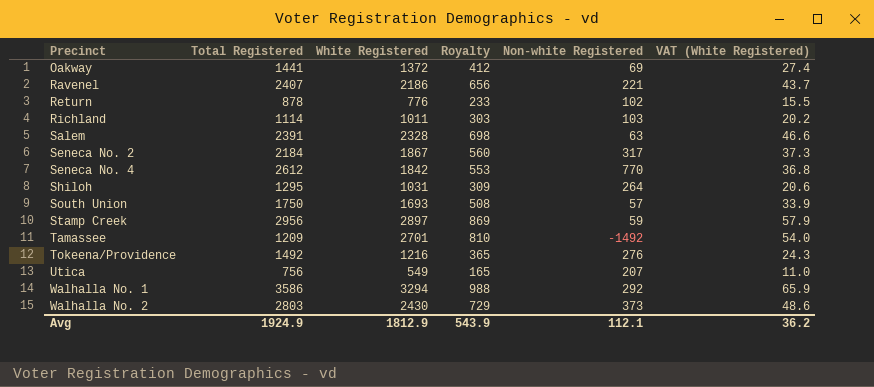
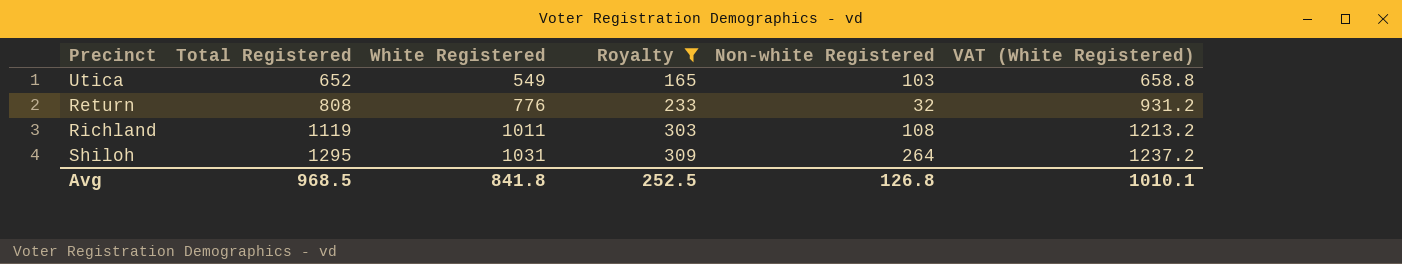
filter: none -> Royalty <= 309
row order: Precinct ascending -> Total Registered ascending
column VAT (White Registered) | formula: [White Registered] * 0.02 -> [White Registered] * 1.2
Utica | Total Registered: 756 -> 652
Utica | Non-white Registered: 207 -> 103
Return | Total Registered: 878 -> 808
Return | Non-white Registered: 102 -> 32
Richland | Total Registered: 1114 -> 1119
Richland | Non-white Registered: 103 -> 108
Avg | Total Registered: 1924.9 -> 968.5
Avg | White Registered: 1812.9 -> 841.8
Avg | Royalty: 543.9 -> 252.5
Avg | Non-white Registered: 112.1 -> 126.8
Avg | VAT (White Registered): 36.2 -> 1010.1

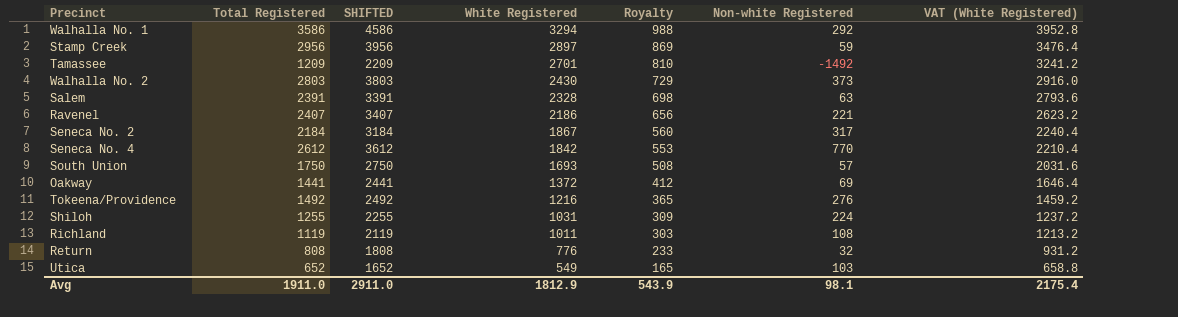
filter: Royalty <= 309 -> none
row order: Total Registered ascending -> White Registered descending
column SHIFTED | formula: none -> [Total Registered] + 1000
Shiloh | Total Registered: 1295 -> 1255
Shiloh | Non-white Registered: 264 -> 224
Avg | Total Registered: 968.5 -> 1911.0
Avg | White Registered: 841.8 -> 1812.9
Avg | Royalty: 252.5 -> 543.9
Avg | Non-white Registered: 126.8 -> 98.1
Avg | VAT (White Registered): 1010.1 -> 2175.4

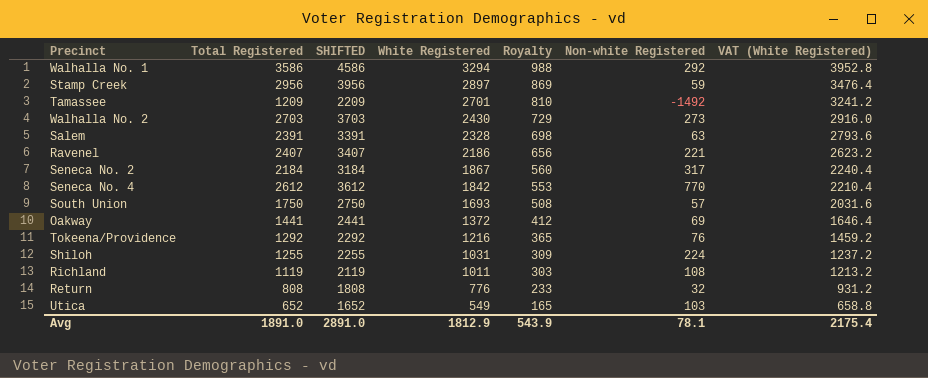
Walhalla No. 2 | Total Registered: 2803 -> 2703
Walhalla No. 2 | SHIFTED: 3803 -> 3703
Walhalla No. 2 | Non-white Registered: 373 -> 273
Tokeena/Providence | Total Registered: 1492 -> 1292
Tokeena/Providence | SHIFTED: 2492 -> 2292
Tokeena/Providence | Non-white Registered: 276 -> 76
Avg | Total Registered: 1911.0 -> 1891.0
Avg | SHIFTED: 2911.0 -> 2891.0
Avg | Non-white Registered: 98.1 -> 78.1

